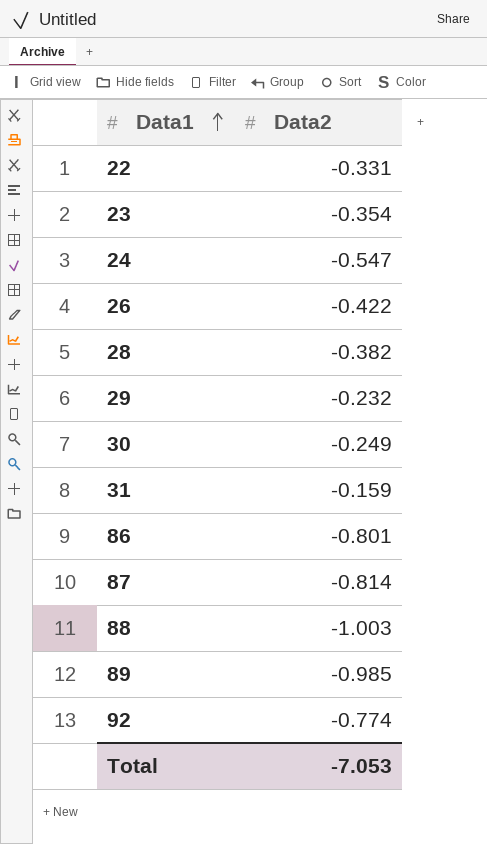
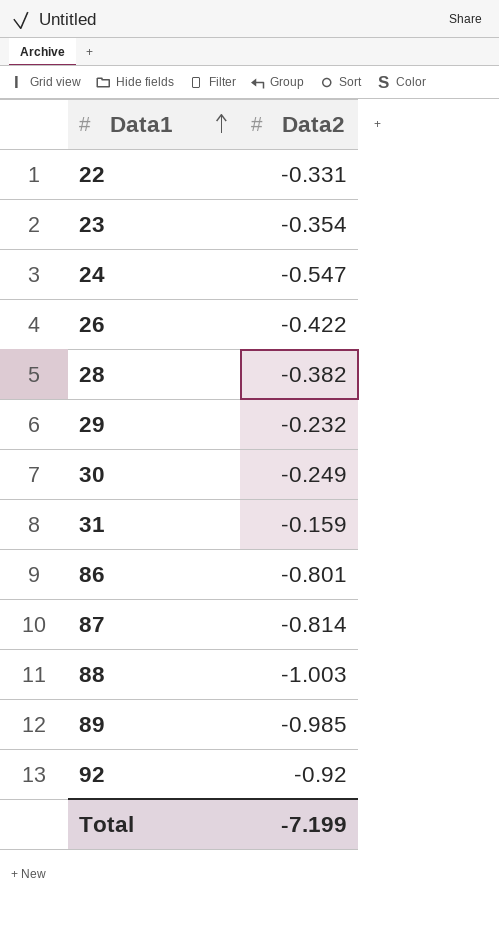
92 | Data2: -0.774 -> -0.92
Total | Data2: -7.053 -> -7.199

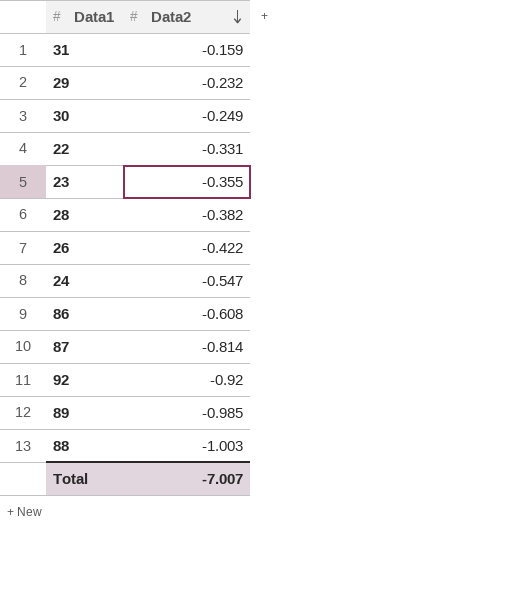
row order: Data1 ascending -> Data2 descending
23 | Data2: -0.354 -> -0.355
86 | Data2: -0.801 -> -0.608
Total | Data2: -7.199 -> -7.007

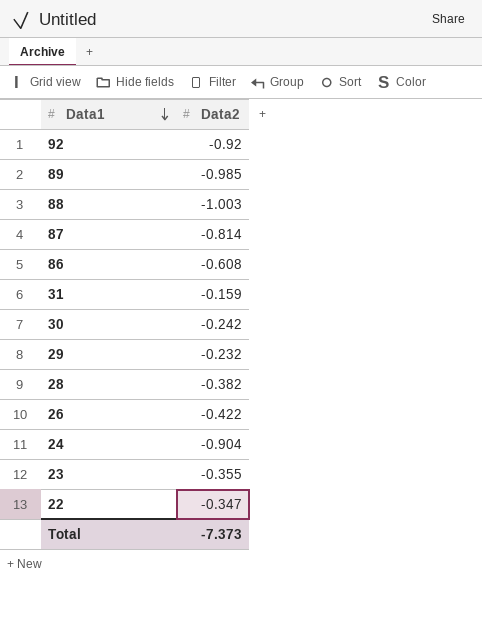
row order: Data2 descending -> Data1 descending
30 | Data2: -0.249 -> -0.242
24 | Data2: -0.547 -> -0.904
22 | Data2: -0.331 -> -0.347
Total | Data2: -7.007 -> -7.373

